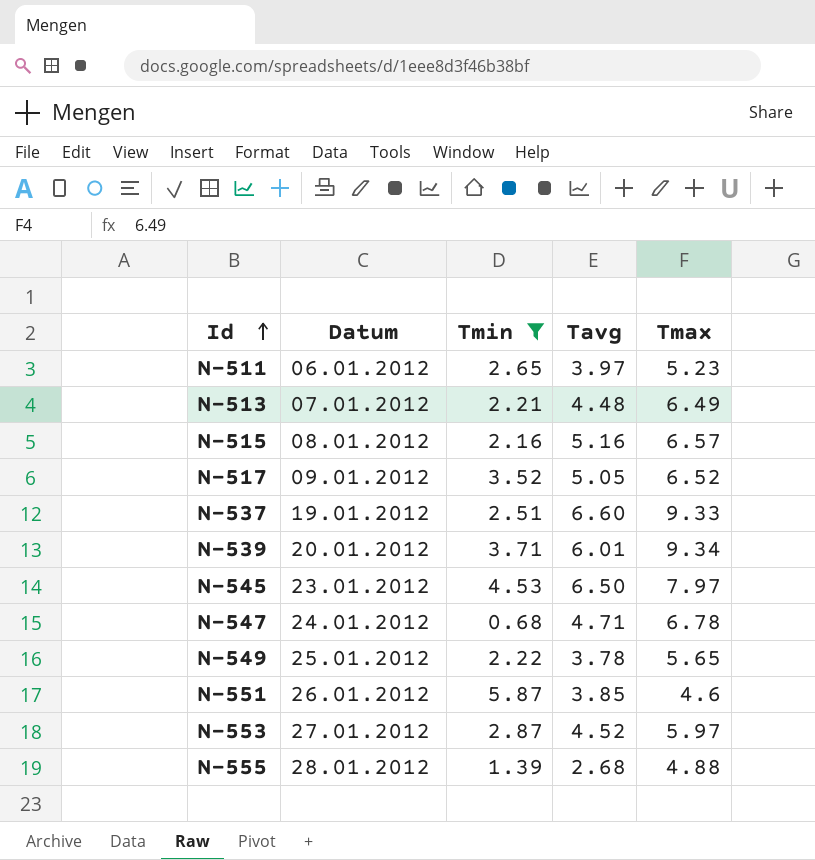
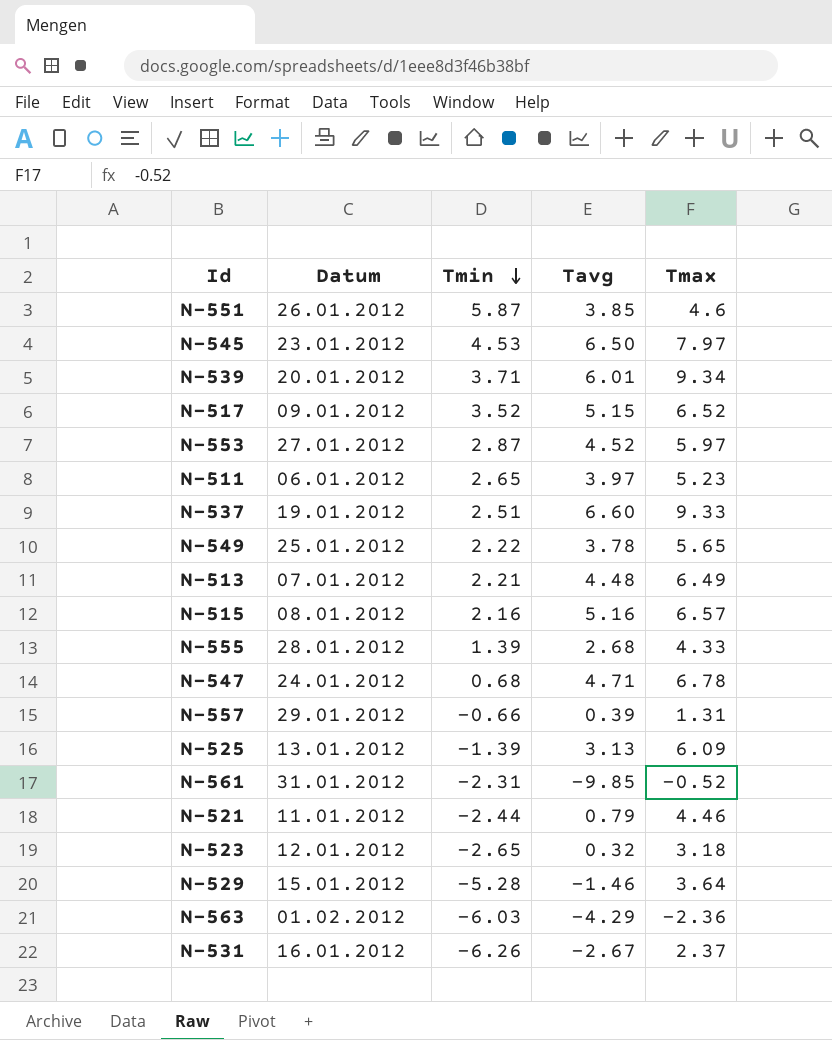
filter: Tmin >= 0.68 -> none
row order: Id ascending -> Tmin descending
N-517 | Tavg: 5.05 -> 5.15
N-555 | Tmax: 4.88 -> 4.33

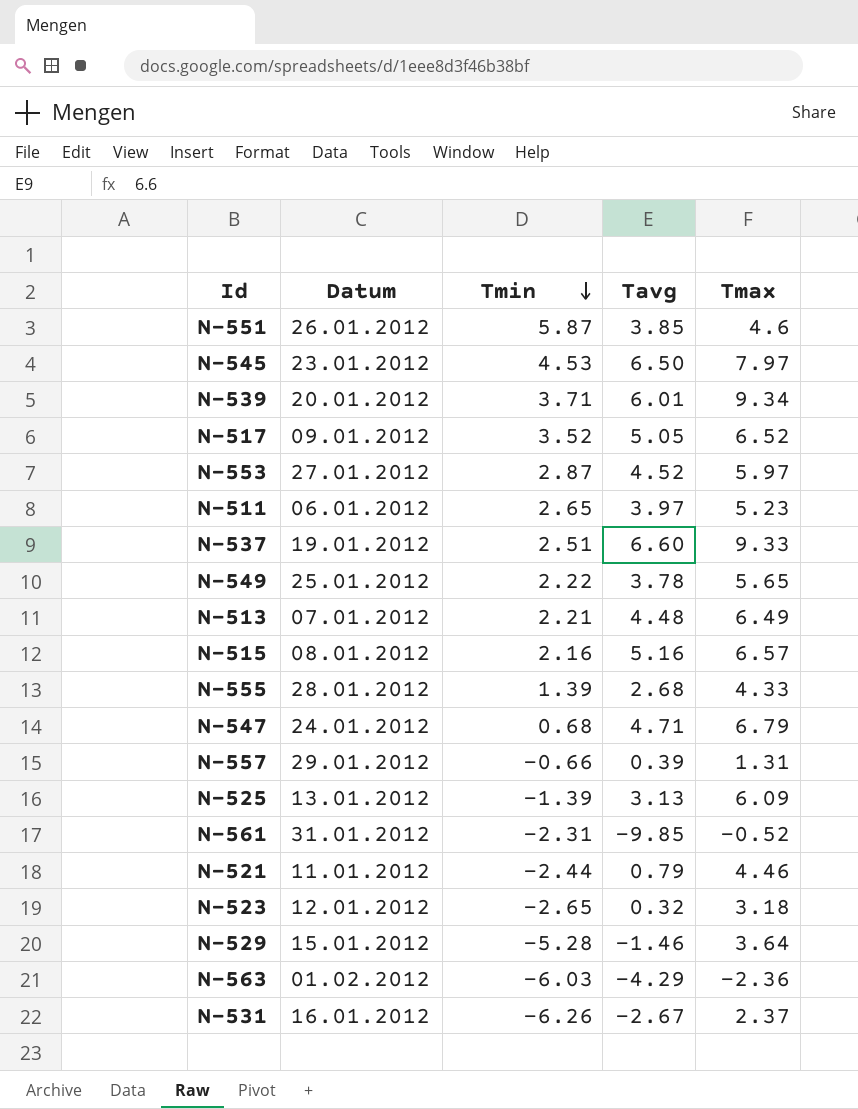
N-517 | Tavg: 5.15 -> 5.05
N-547 | Tmax: 6.78 -> 6.79

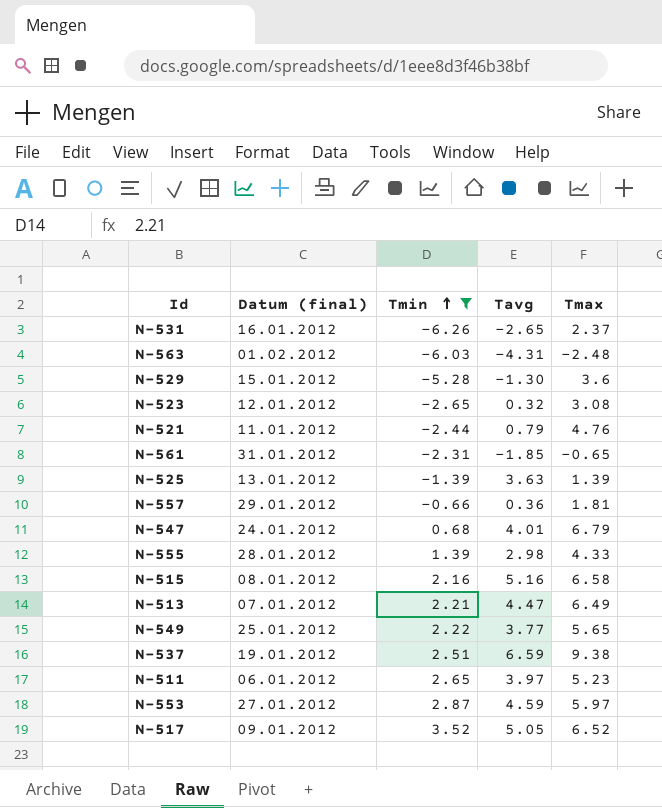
filter: none -> Tmin <= 3.52
row order: Tmin descending -> Tmin ascending
column name: Datum -> Datum (final)
N-531 | Tavg: -2.67 -> -2.65
N-563 | Tavg: -4.29 -> -4.31
N-563 | Tmax: -2.36 -> -2.48
N-529 | Tavg: -1.46 -> -1.30
N-529 | Tmax: 3.64 -> 3.6
N-523 | Tmax: 3.18 -> 3.08
N-521 | Tmax: 4.46 -> 4.76
N-561 | Tavg: -9.85 -> -1.85
N-561 | Tmax: -0.52 -> -0.65
N-525 | Tavg: 3.13 -> 3.63
N-525 | Tmax: 6.09 -> 1.39
N-557 | Tavg: 0.39 -> 0.36
N-557 | Tmax: 1.31 -> 1.81
N-547 | Tavg: 4.71 -> 4.01
N-555 | Tavg: 2.68 -> 2.98
N-515 | Tmax: 6.57 -> 6.58
N-513 | Tavg: 4.48 -> 4.47
N-549 | Tavg: 3.78 -> 3.77
N-537 | Tavg: 6.60 -> 6.59
N-537 | Tmax: 9.33 -> 9.38
N-553 | Tavg: 4.52 -> 4.59

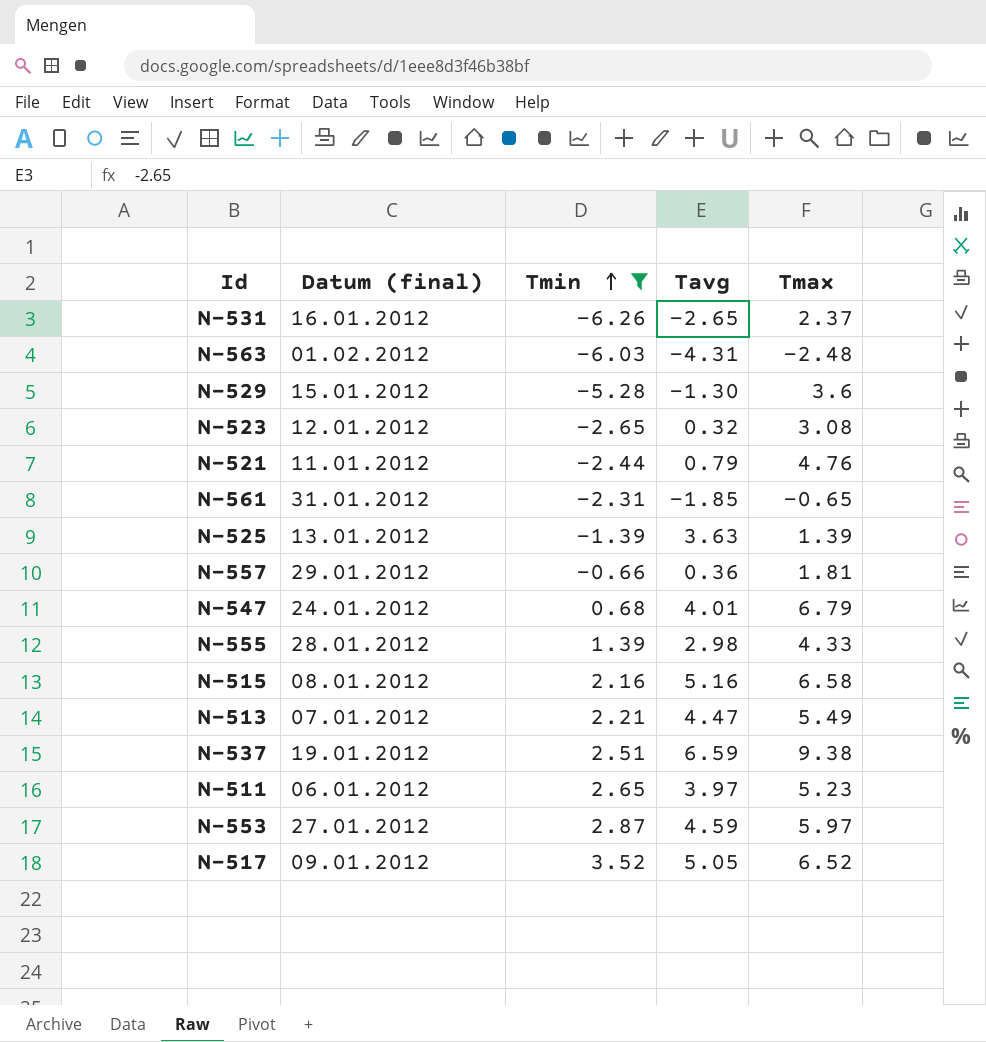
row N-549: 25.01.2012 | 2.22 | 3.77 | 5.65 -> none
N-513 | Tmax: 6.49 -> 5.49

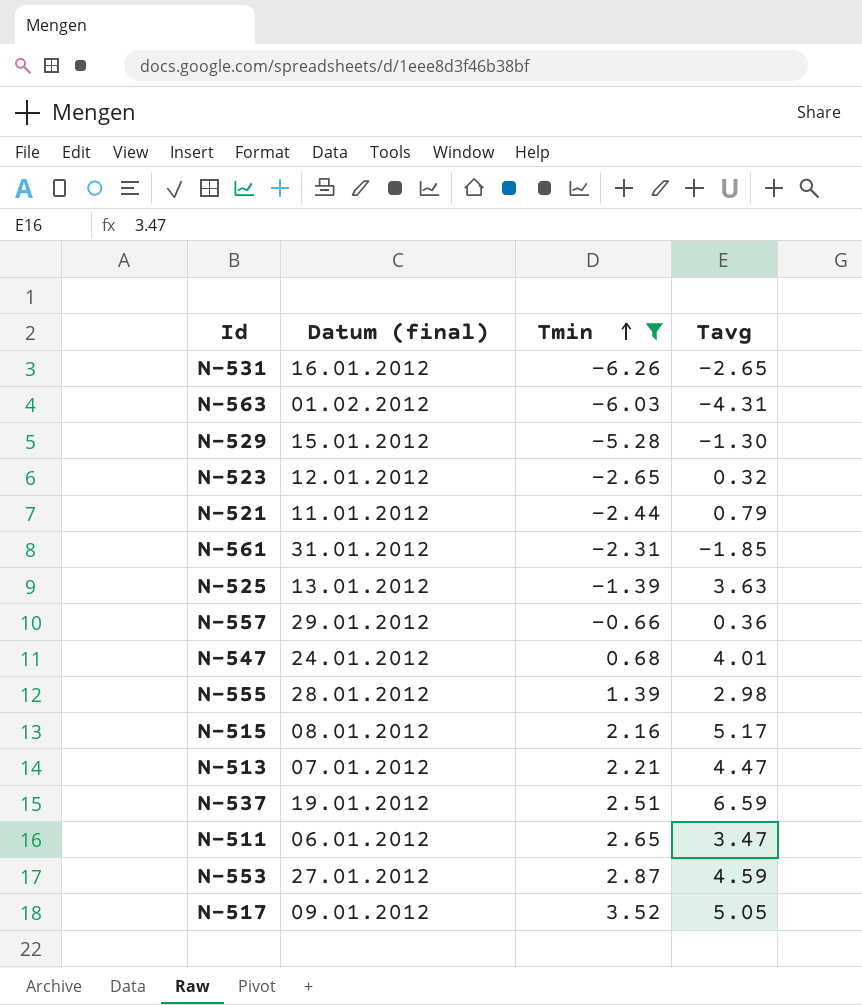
column Tmax | position: 5 -> none
N-515 | Tavg: 5.16 -> 5.17
N-511 | Tavg: 3.97 -> 3.47

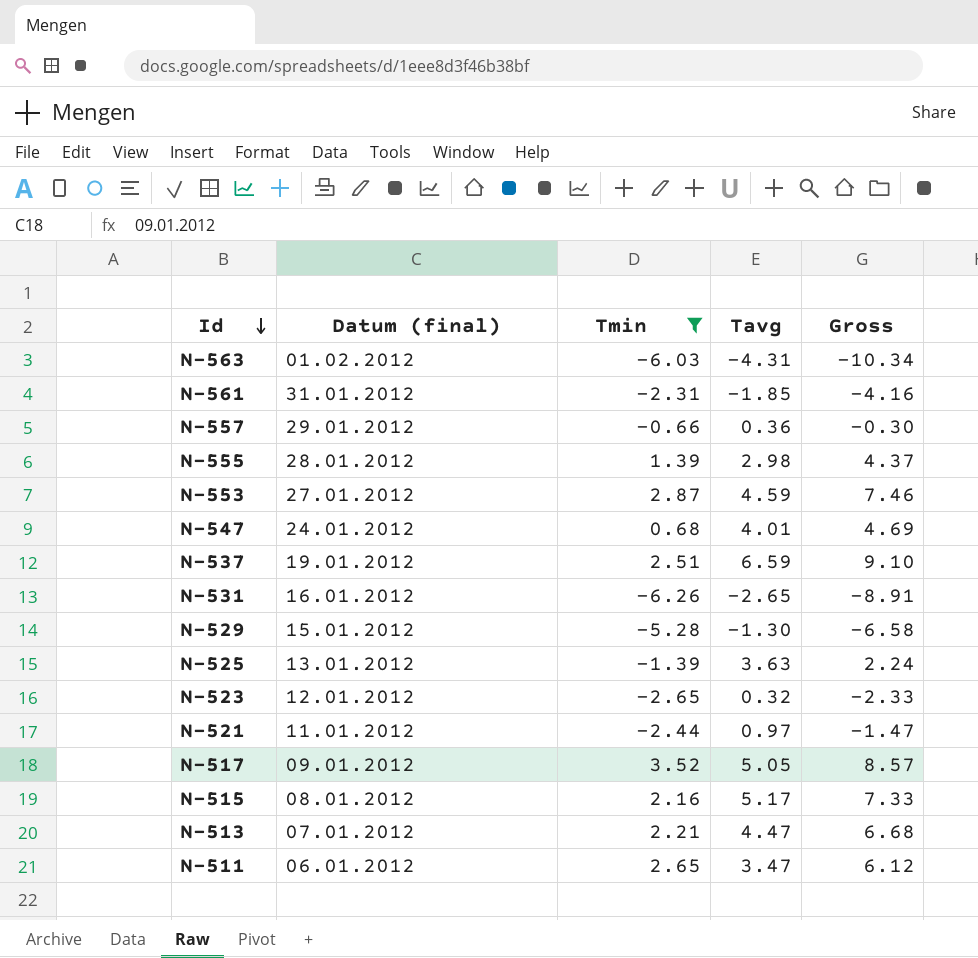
row order: Tmin ascending -> Id descending
column Gross | formula: none -> [Tmin] + [Tavg]
N-521 | Tavg: 0.79 -> 0.97

